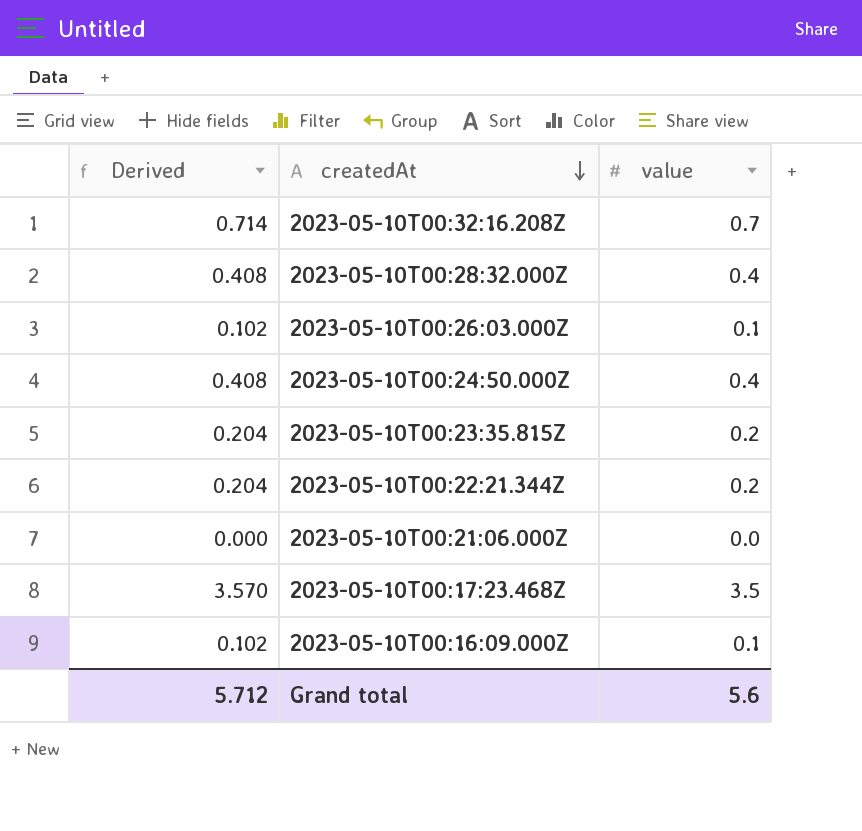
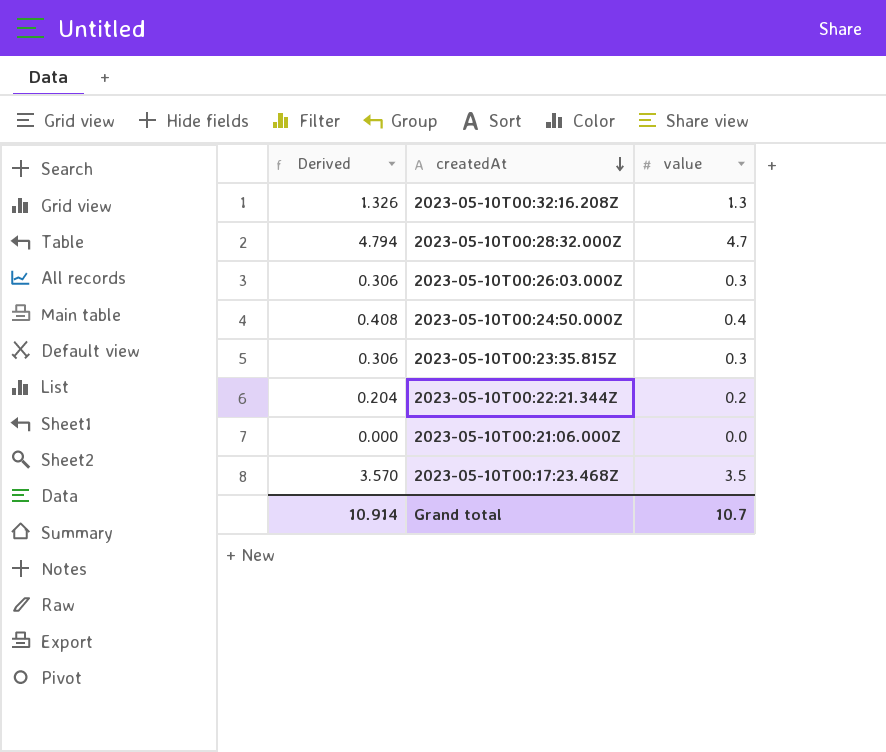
row 2023-05-10T00:16:09.000Z: 0.102 | 0.1 -> none
2023-05-10T00:32:16.208Z | Derived: 0.714 -> 1.326
2023-05-10T00:32:16.208Z | value: 0.7 -> 1.3
2023-05-10T00:28:32.000Z | Derived: 0.408 -> 4.794
2023-05-10T00:28:32.000Z | value: 0.4 -> 4.7
2023-05-10T00:26:03.000Z | Derived: 0.102 -> 0.306
2023-05-10T00:26:03.000Z | value: 0.1 -> 0.3
2023-05-10T00:23:35.815Z | Derived: 0.204 -> 0.306
2023-05-10T00:23:35.815Z | value: 0.2 -> 0.3
Grand total | Derived: 5.712 -> 10.914
Grand total | value: 5.6 -> 10.7

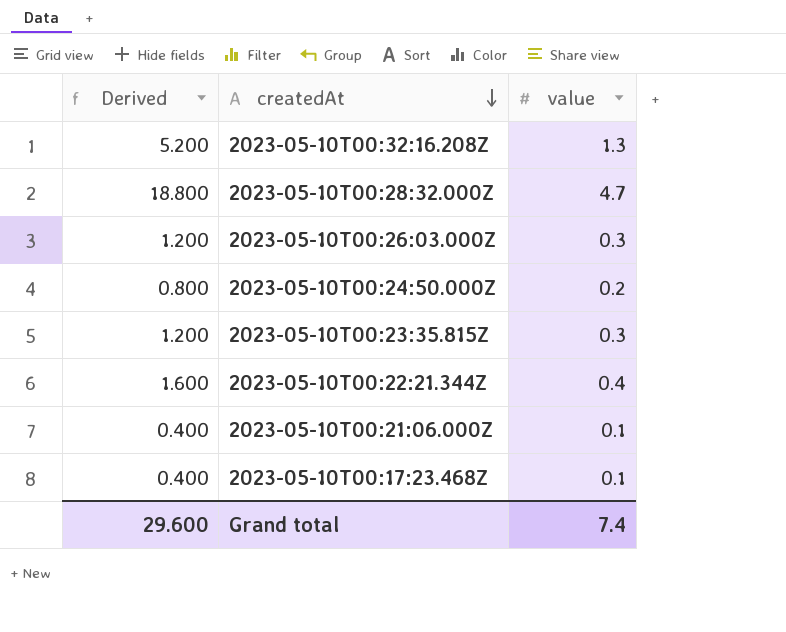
column Derived | formula: [value] * 1.02 -> [value] * 4
2023-05-10T00:24:50.000Z | value: 0.4 -> 0.2
2023-05-10T00:22:21.344Z | value: 0.2 -> 0.4
2023-05-10T00:21:06.000Z | value: 0.0 -> 0.1
2023-05-10T00:17:23.468Z | value: 3.5 -> 0.1
Grand total | Derived: 10.914 -> 29.600
Grand total | value: 10.7 -> 7.4

